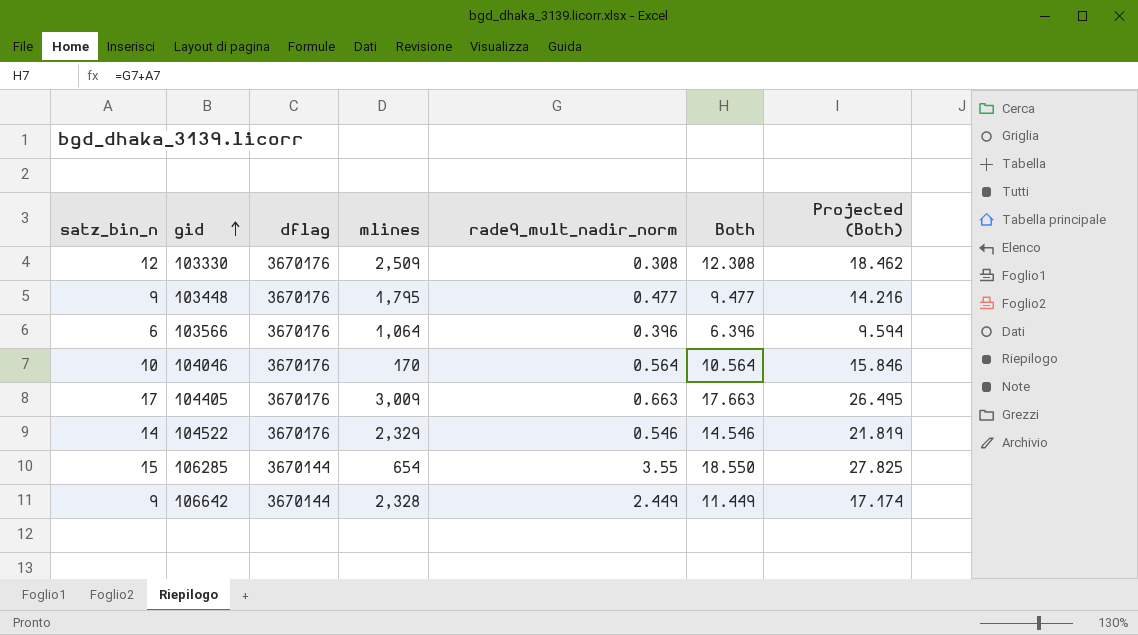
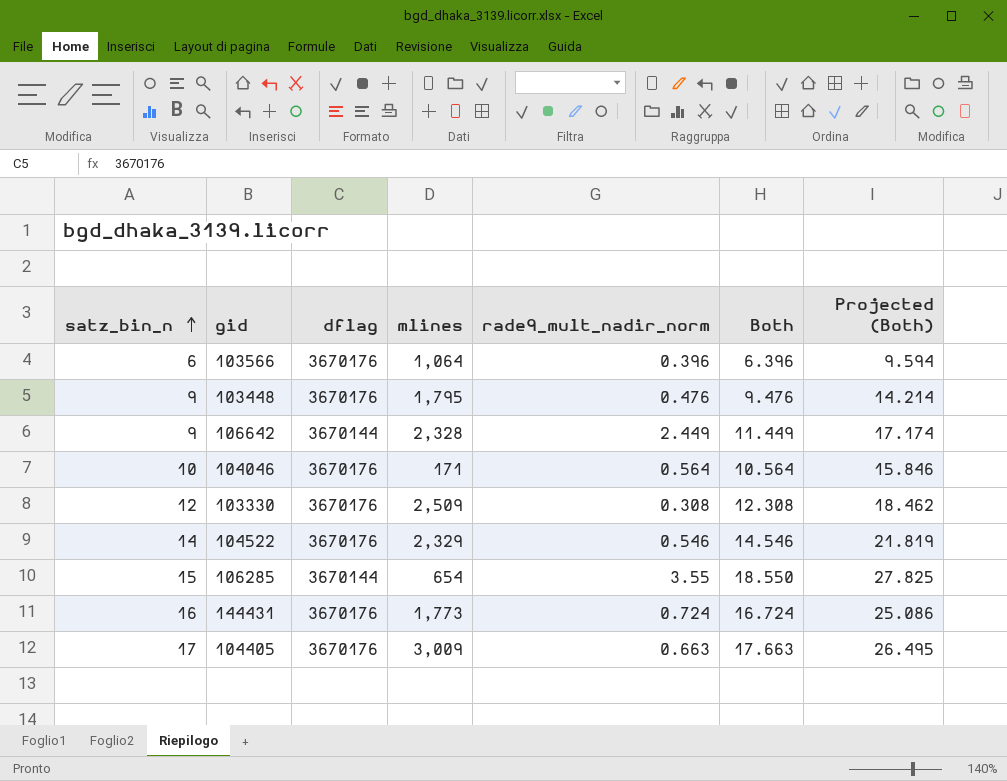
row order: gid ascending -> satz_bin_n ascending
103448 | rade9_mult_nadir_norm: 0.477 -> 0.476
103448 | Both: 9.477 -> 9.476
103448 | Projected (Both): 14.216 -> 14.214
104046 | mlines: 170 -> 171
row 144431: none -> 16 | 3670176 | 1,773 | 0.724 | 16.724 | 25.086

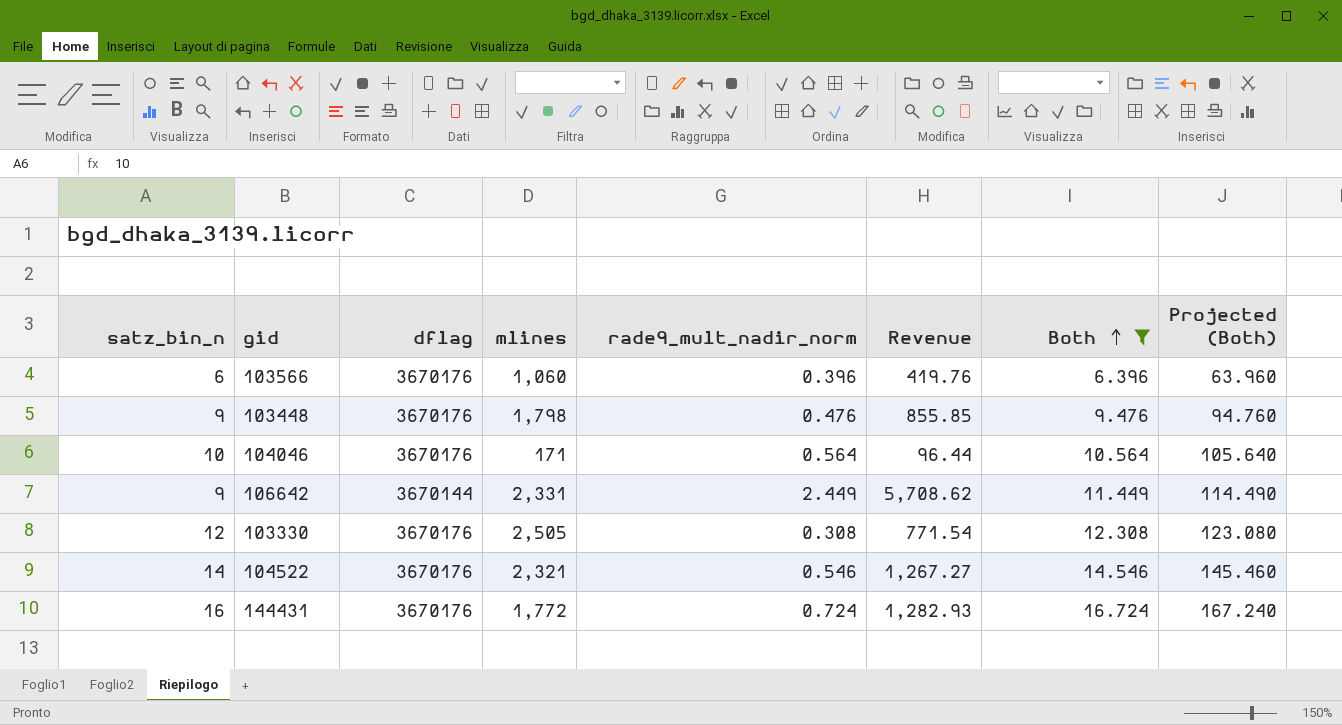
filter: none -> Both <= 16.724
row order: satz_bin_n ascending -> Both ascending
column Revenue | formula: none -> [mlines] * [rade9_mult_nadir_norm]
column Projected (Both) | formula: [Both] * 1.5 -> [Both] * 10
103566 | mlines: 1,064 -> 1,060
103448 | mlines: 1,795 -> 1,798
106642 | mlines: 2,328 -> 2,331
103330 | mlines: 2,509 -> 2,505
104522 | mlines: 2,329 -> 2,321
144431 | mlines: 1,773 -> 1,772

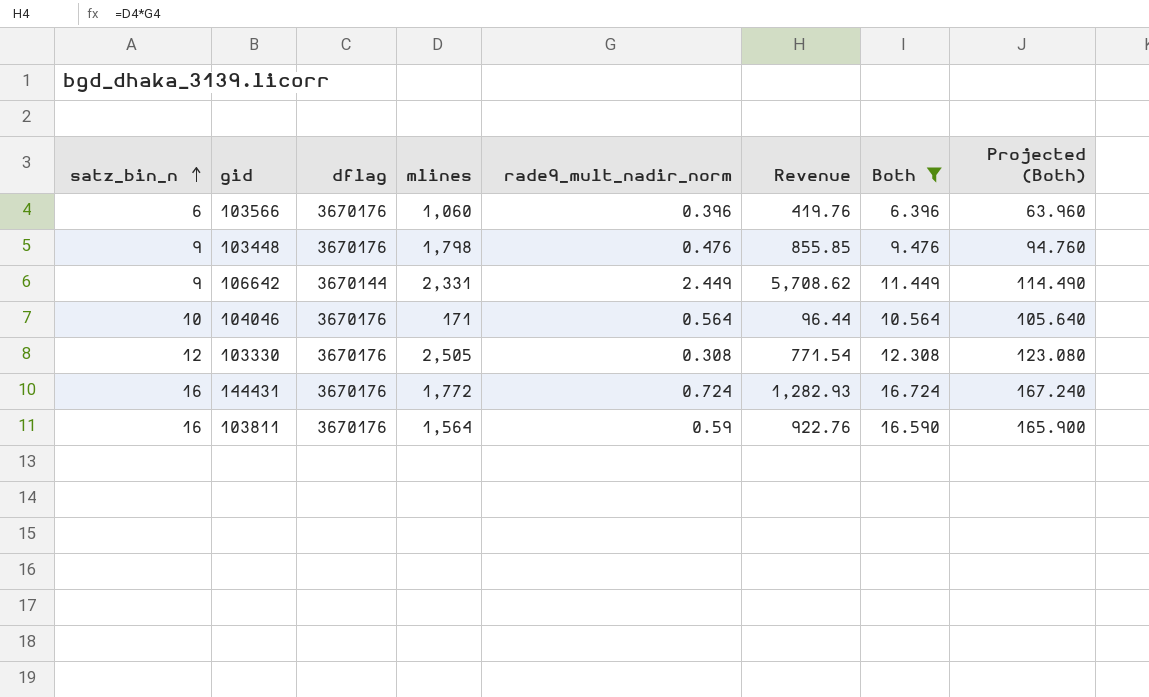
row order: Both ascending -> satz_bin_n ascending
row 104522: 14 | 3670176 | 2,321 | 0.546 | 1,267.27 | 14.546 | 145.460 -> none
row 103811: none -> 16 | 3670176 | 1,564 | 0.59 | 922.76 | 16.590 | 165.900

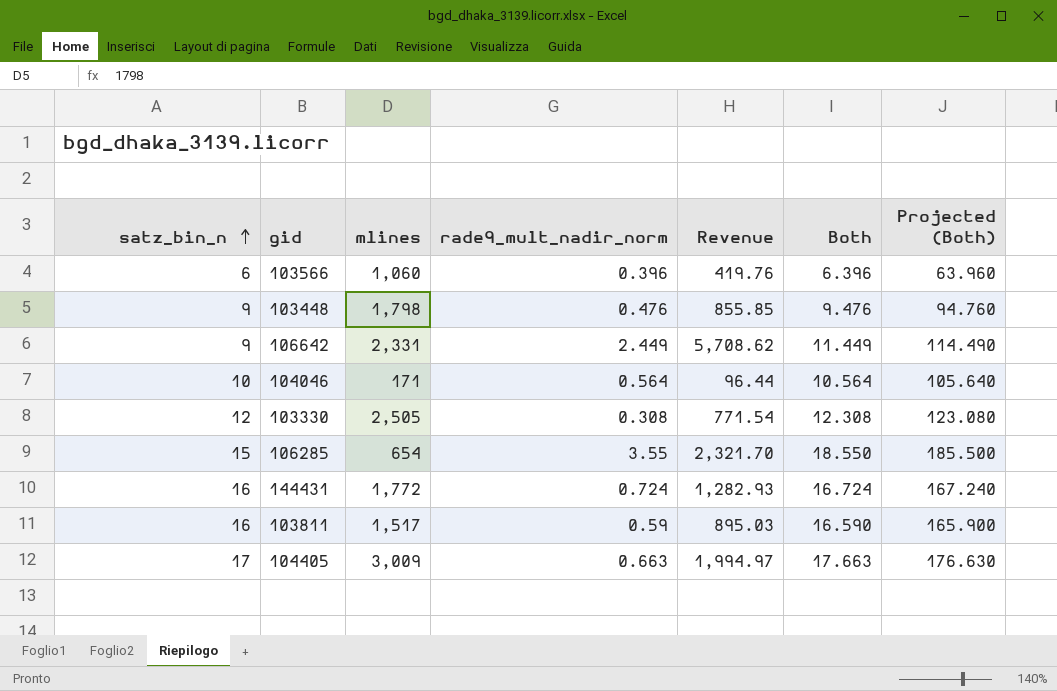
filter: Both <= 16.724 -> none
column dflag | position: 3 -> none
103811 | mlines: 1,564 -> 1,517
103811 | Revenue: 922.76 -> 895.03

